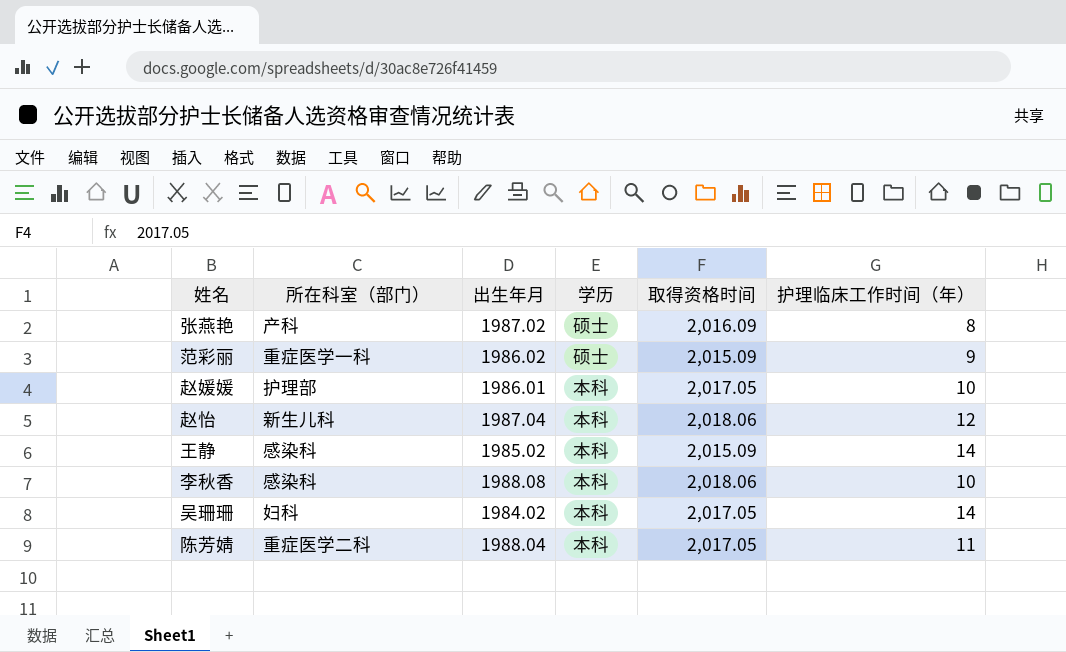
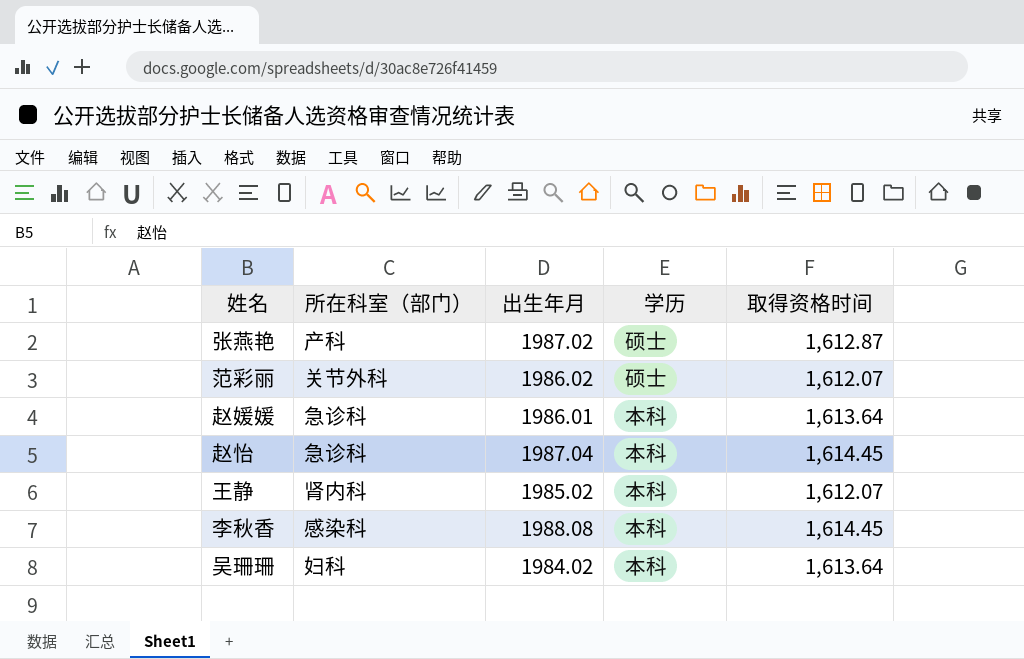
column 护理临床工作时间（年） | position: 6 -> none
row 陈芳婧: 重症医学二科 | 1988.04 | 本科 | 2,017.05 | 11 -> none
张燕艳 | 取得资格时间: 2,016.09 -> 1,612.87
范彩丽 | 所在科室（部门）: 重症医学一科 -> 关节外科
范彩丽 | 取得资格时间: 2,015.09 -> 1,612.07
赵媛媛 | 所在科室（部门）: 护理部 -> 急诊科
赵媛媛 | 取得资格时间: 2,017.05 -> 1,613.64
赵怡 | 所在科室（部门）: 新生儿科 -> 急诊科
赵怡 | 取得资格时间: 2,018.06 -> 1,614.45
王静 | 所在科室（部门）: 感染科 -> 肾内科
王静 | 取得资格时间: 2,015.09 -> 1,612.07
李秋香 | 取得资格时间: 2,018.06 -> 1,614.45
吴珊珊 | 取得资格时间: 2,017.05 -> 1,613.64

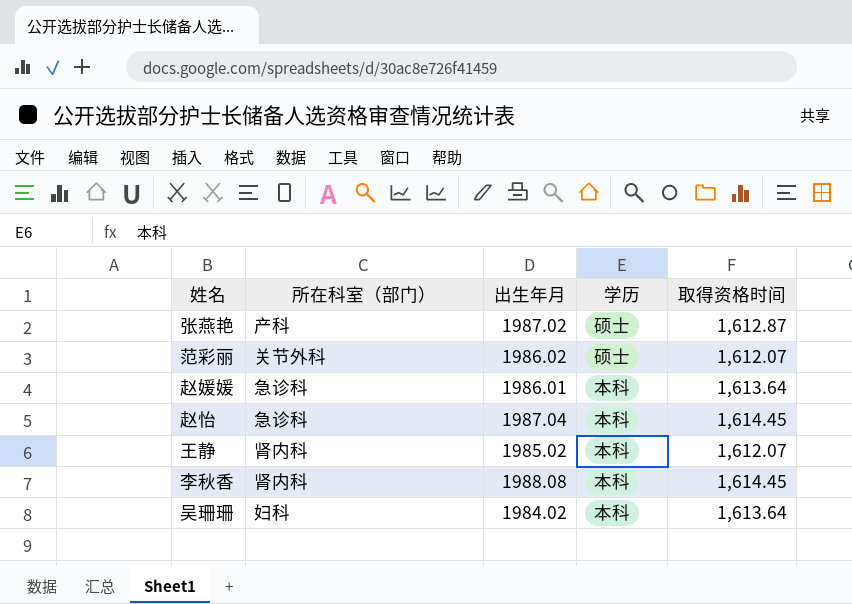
李秋香 | 所在科室（部门）: 感染科 -> 肾内科

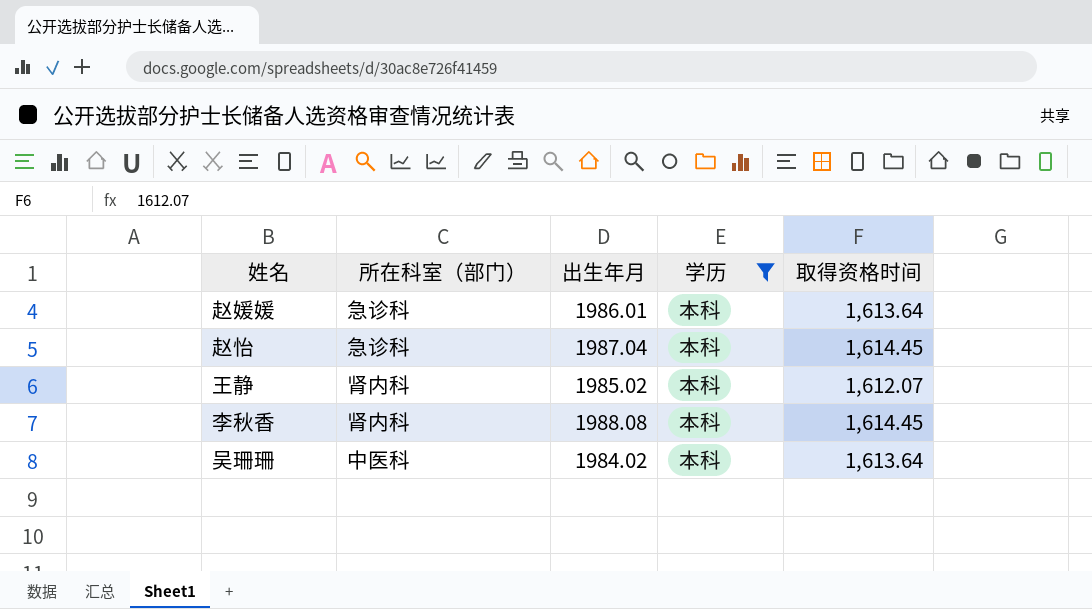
filter: none -> 学历 = 本科
吴珊珊 | 所在科室（部门）: 妇科 -> 中医科

